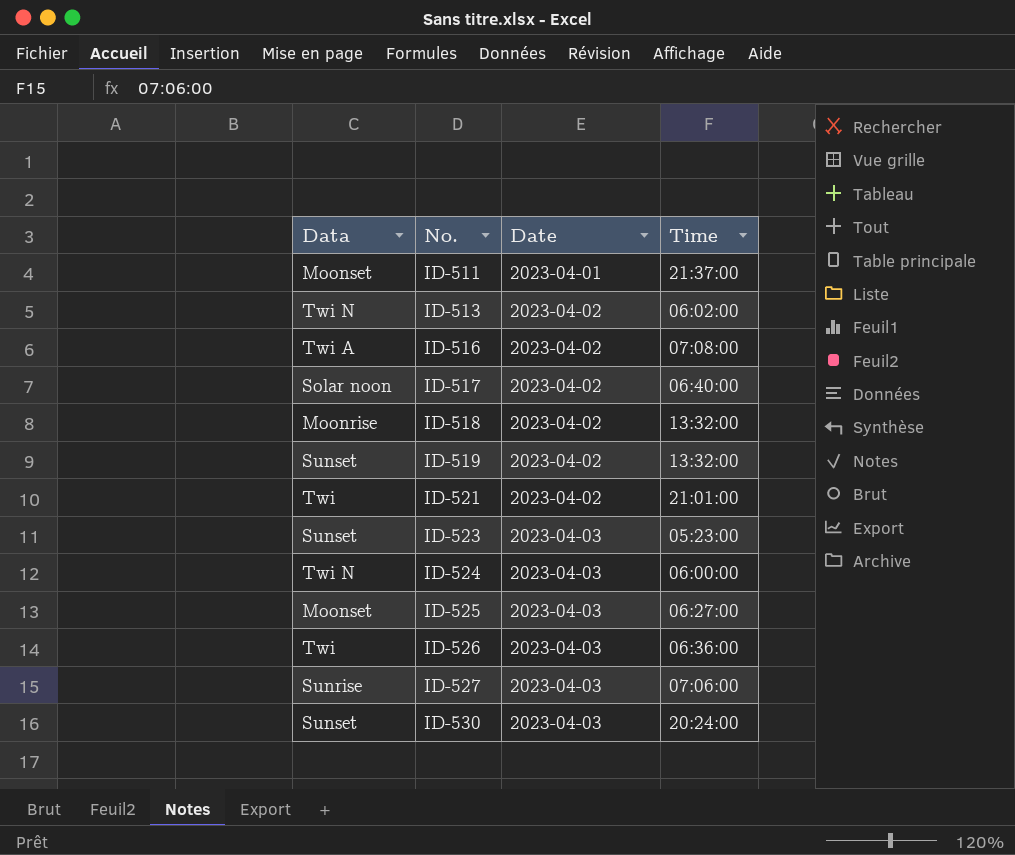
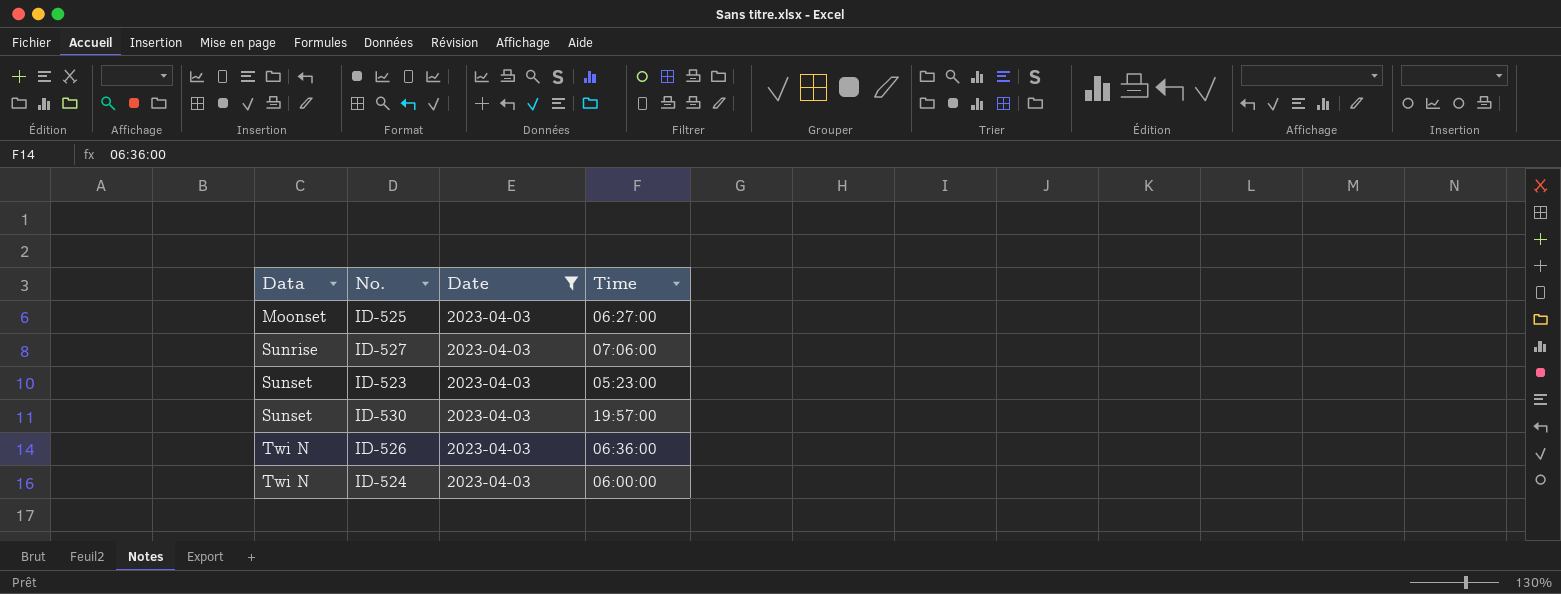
filter: none -> Date = 2023-04-03
row order: No. ascending -> Data ascending
ID-530 | Time: 20:24:00 -> 19:57:00
ID-526 | Data: Twi -> Twi N

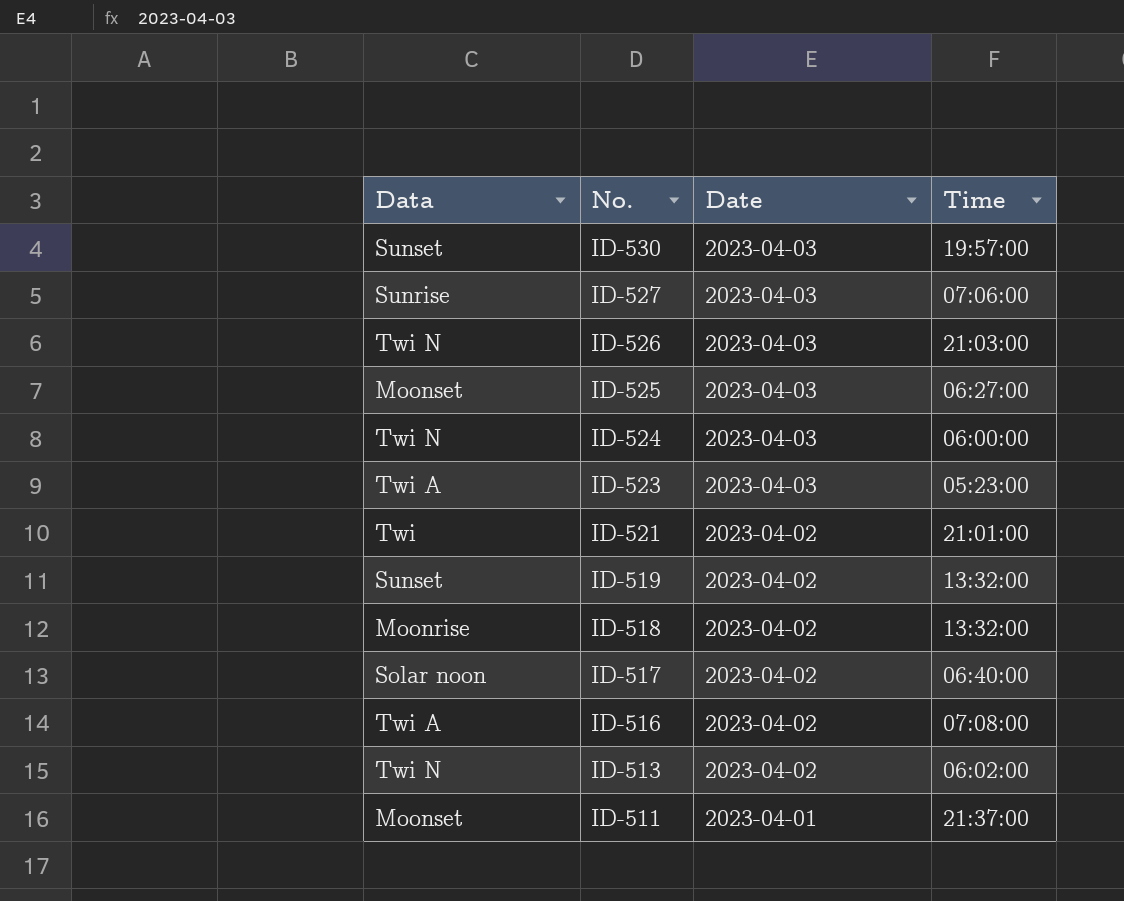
filter: Date = 2023-04-03 -> none
row order: Data ascending -> No. descending
ID-526 | Time: 06:36:00 -> 21:03:00
ID-523 | Data: Sunset -> Twi A

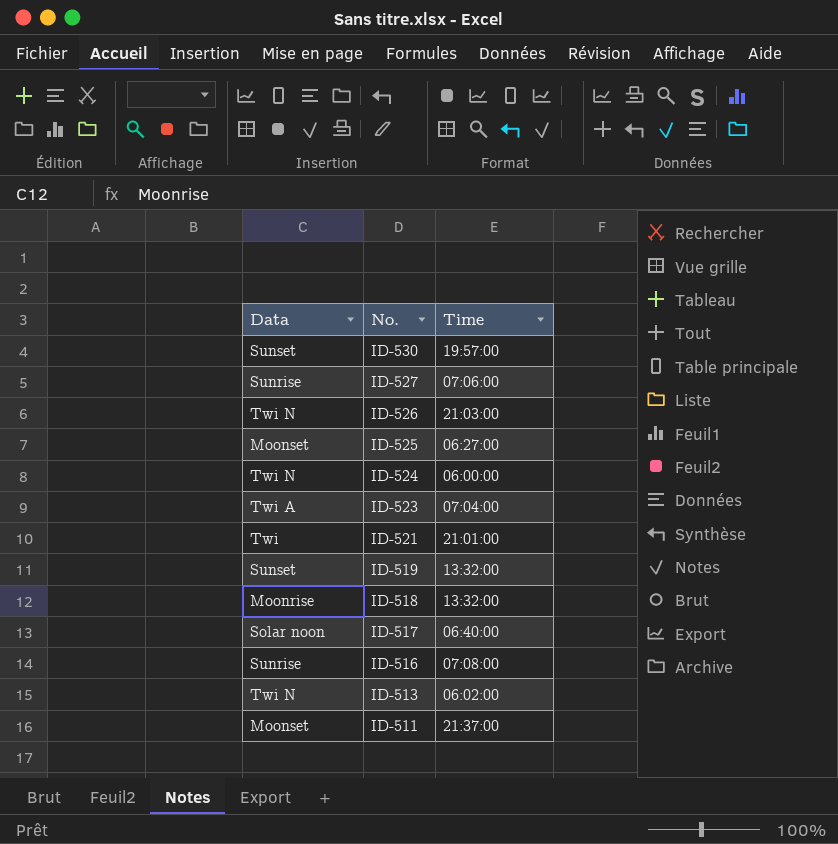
column Date | position: 3 -> none
ID-523 | Time: 05:23:00 -> 07:04:00
ID-516 | Data: Twi A -> Sunrise

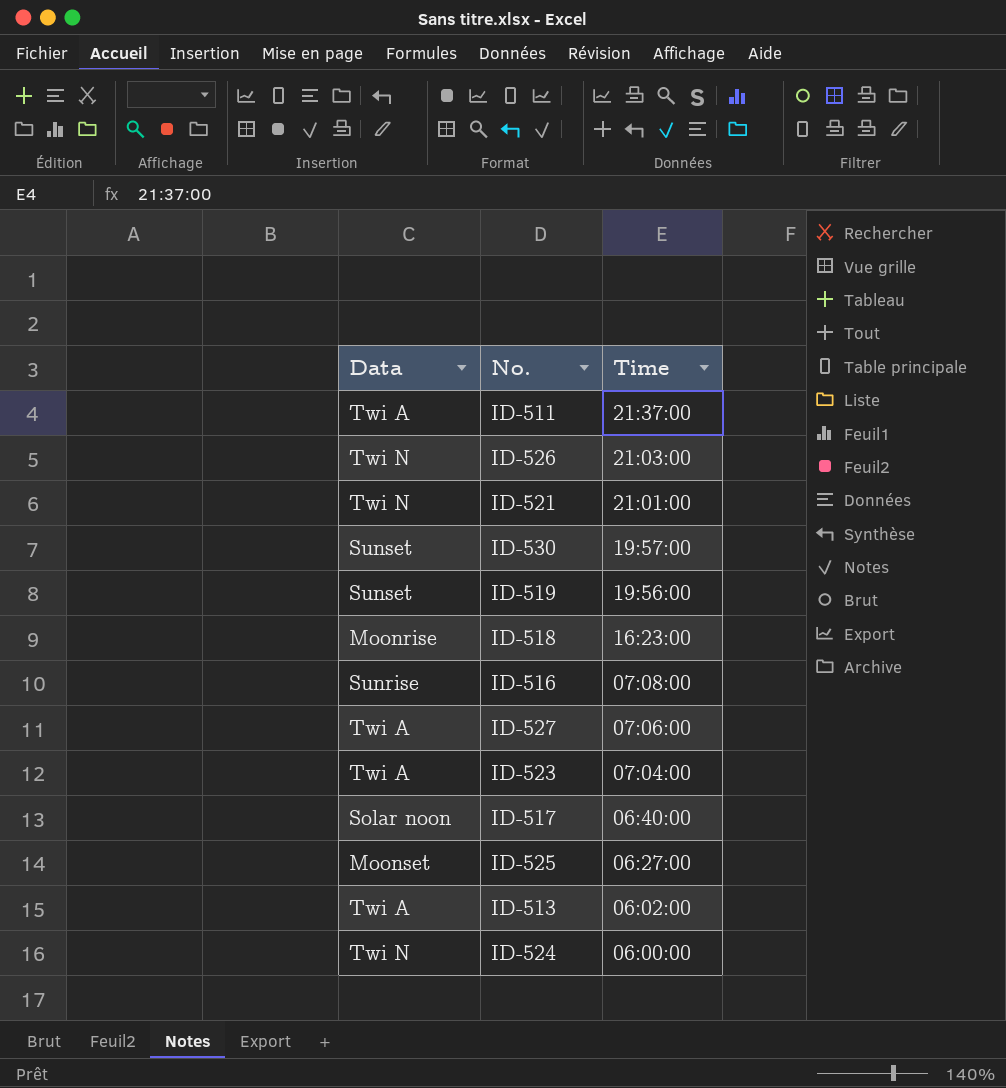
row order: No. descending -> Time descending
ID-511 | Data: Moonset -> Twi A
ID-521 | Data: Twi -> Twi N
ID-519 | Time: 13:32:00 -> 19:56:00
ID-518 | Time: 13:32:00 -> 16:23:00
ID-527 | Data: Sunrise -> Twi A
ID-513 | Data: Twi N -> Twi A

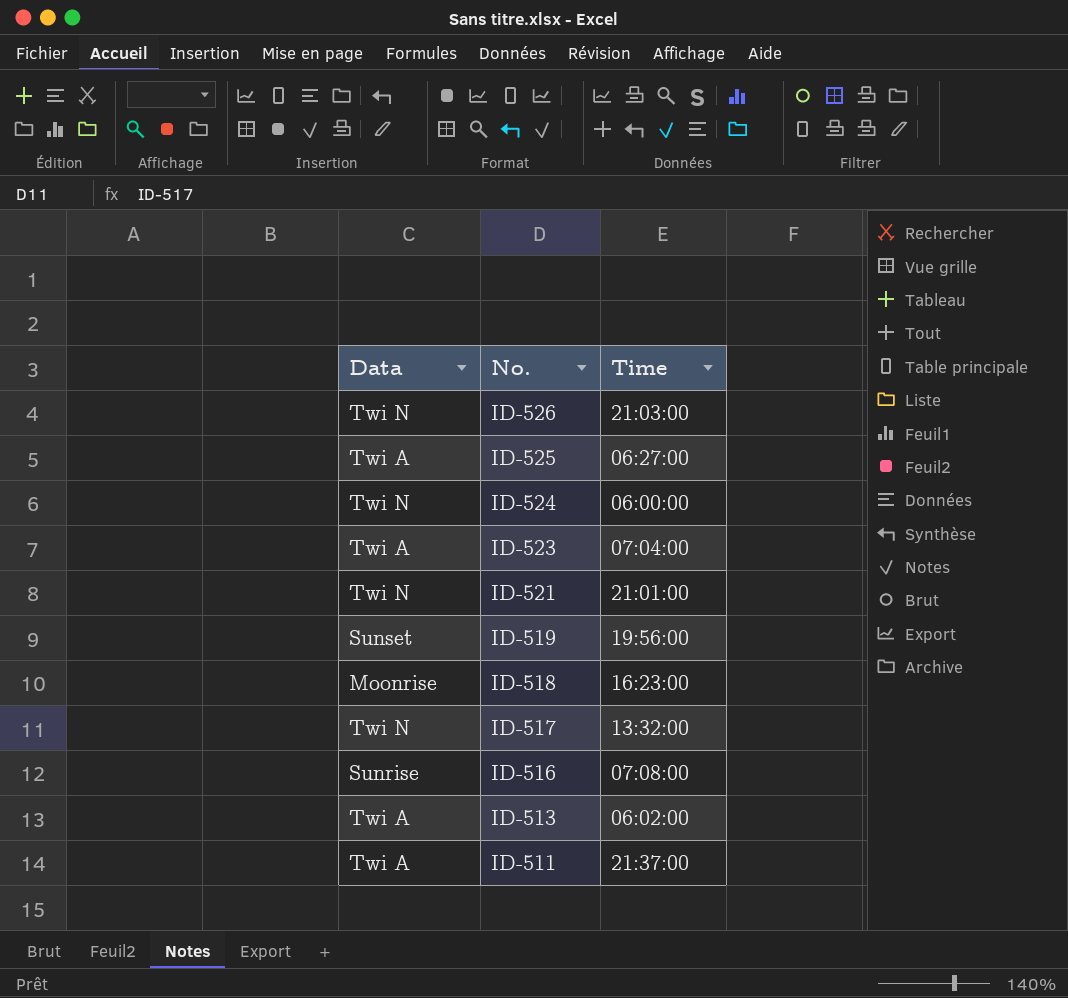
row order: Time descending -> No. descending
row ID-530: Sunset | 19:57:00 -> none
row ID-527: Twi A | 07:06:00 -> none
ID-525 | Data: Moonset -> Twi A
ID-517 | Data: Solar noon -> Twi N
ID-517 | Time: 06:40:00 -> 13:32:00

